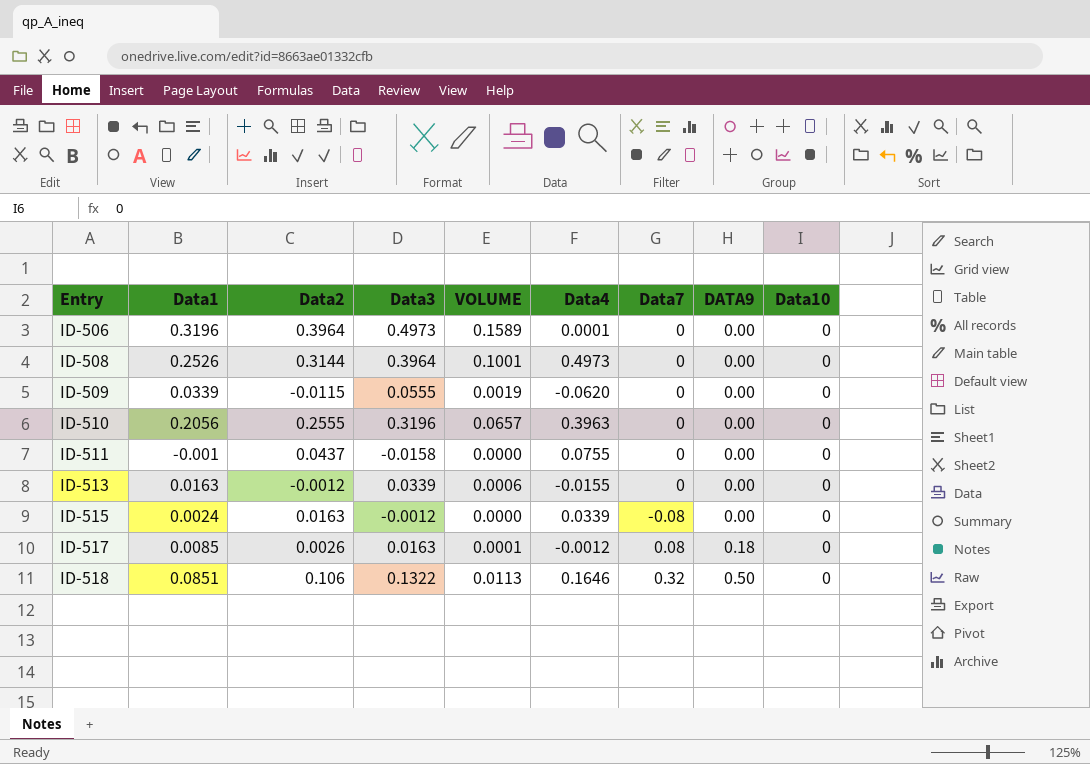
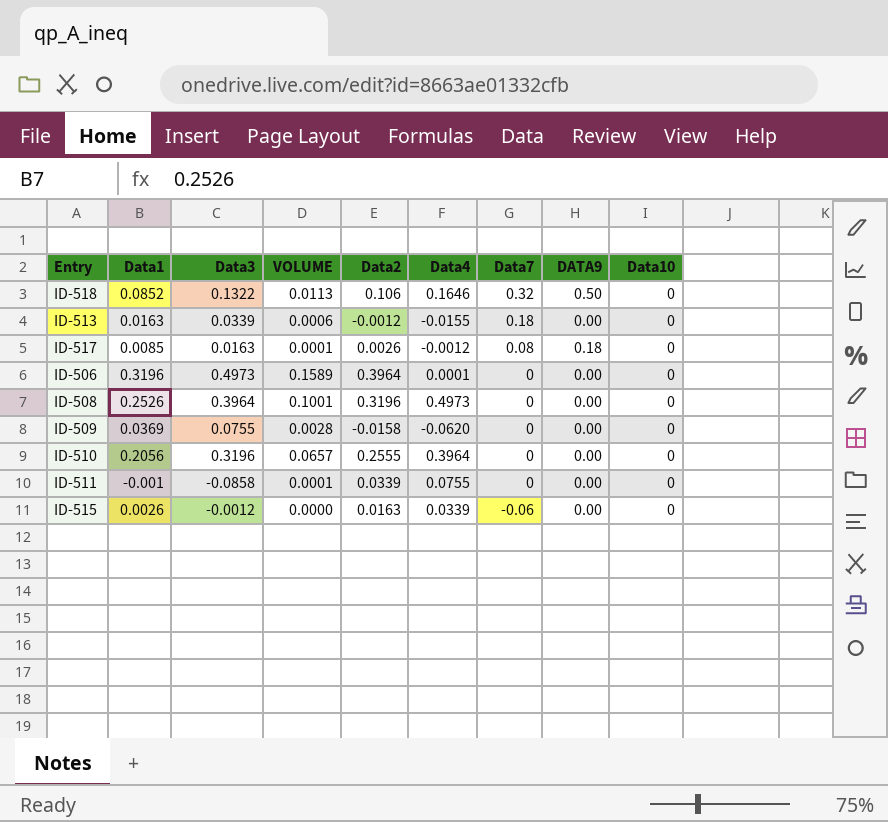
row order: Entry ascending -> Data7 descending
column Data2 | position: 3 -> 5
ID-518 | Data1: 0.0851 -> 0.0852
ID-513 | Data7: 0 -> 0.18
ID-508 | Data2: 0.3144 -> 0.3196
ID-509 | Data1: 0.0339 -> 0.0369
ID-509 | Data3: 0.0555 -> 0.0755
ID-509 | VOLUME: 0.0019 -> 0.0028
ID-509 | Data2: -0.0115 -> -0.0158
ID-510 | Data4: 0.3963 -> 0.3964
ID-511 | Data3: -0.0158 -> -0.0858
ID-511 | VOLUME: 0.0000 -> 0.0001
ID-511 | Data2: 0.0437 -> 0.0339
ID-515 | Data1: 0.0024 -> 0.0026
ID-515 | Data7: -0.08 -> -0.06

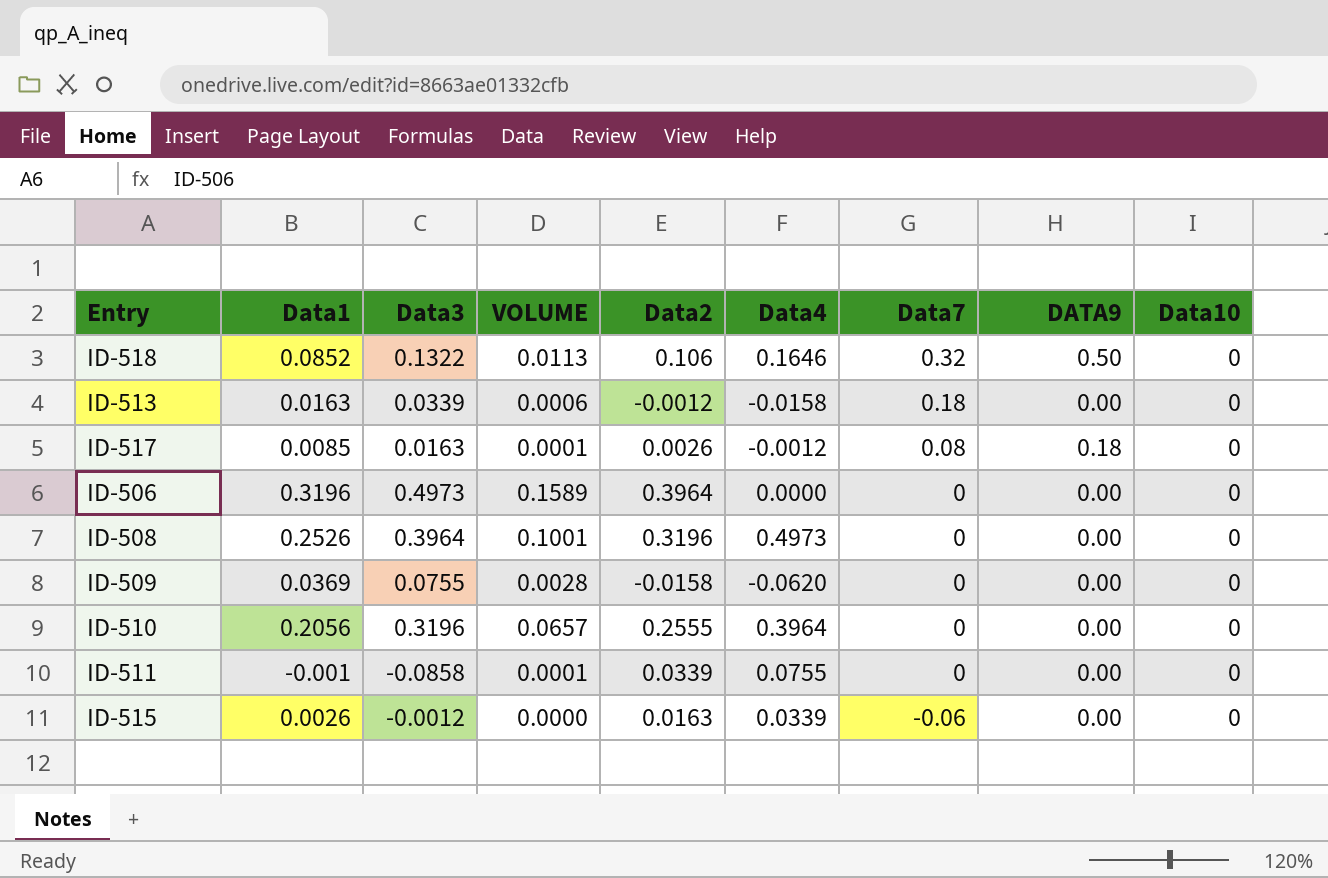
ID-513 | Data4: -0.0155 -> -0.0158
ID-506 | Data4: 0.0001 -> 0.0000

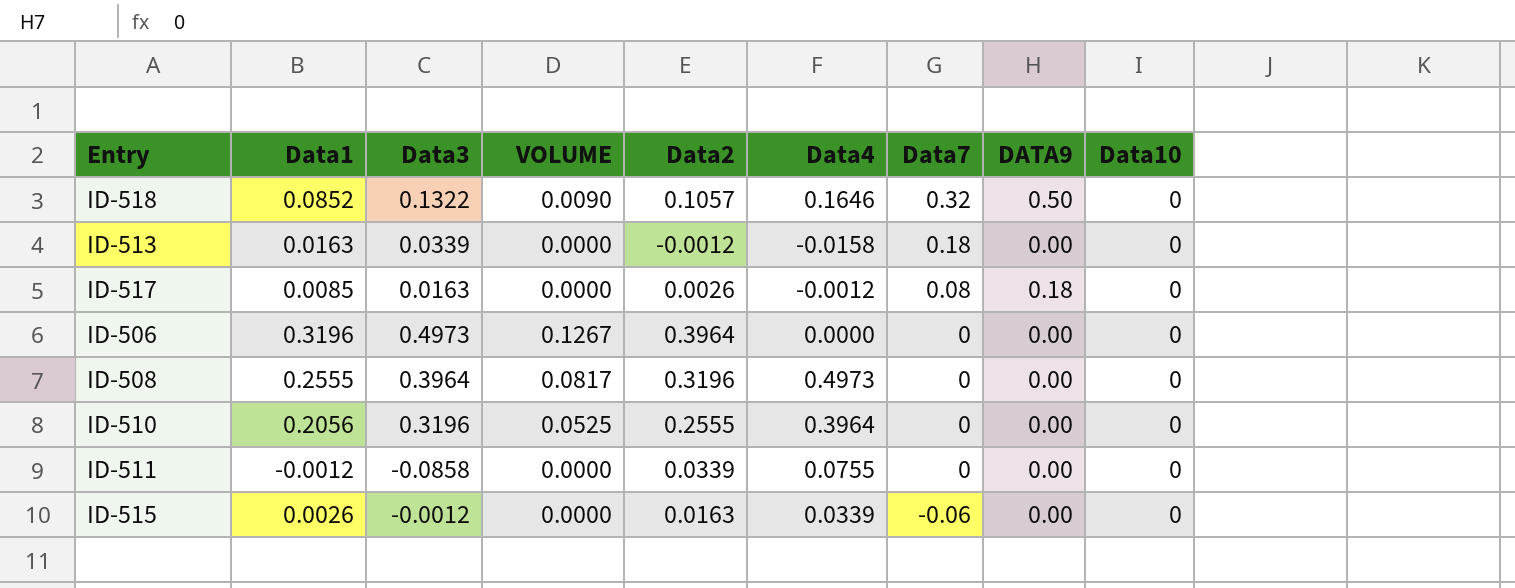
column VOLUME | formula: [Data1] * [Data3] -> [Data1] * [Data2]
row ID-509: 0.0369 | 0.0755 | 0.0028 | -0.0158 | -0.0620 | 0 | 0.00 | 0 -> none
ID-518 | Data2: 0.106 -> 0.1057
ID-508 | Data1: 0.2526 -> 0.2555
ID-511 | Data1: -0.001 -> -0.0012

